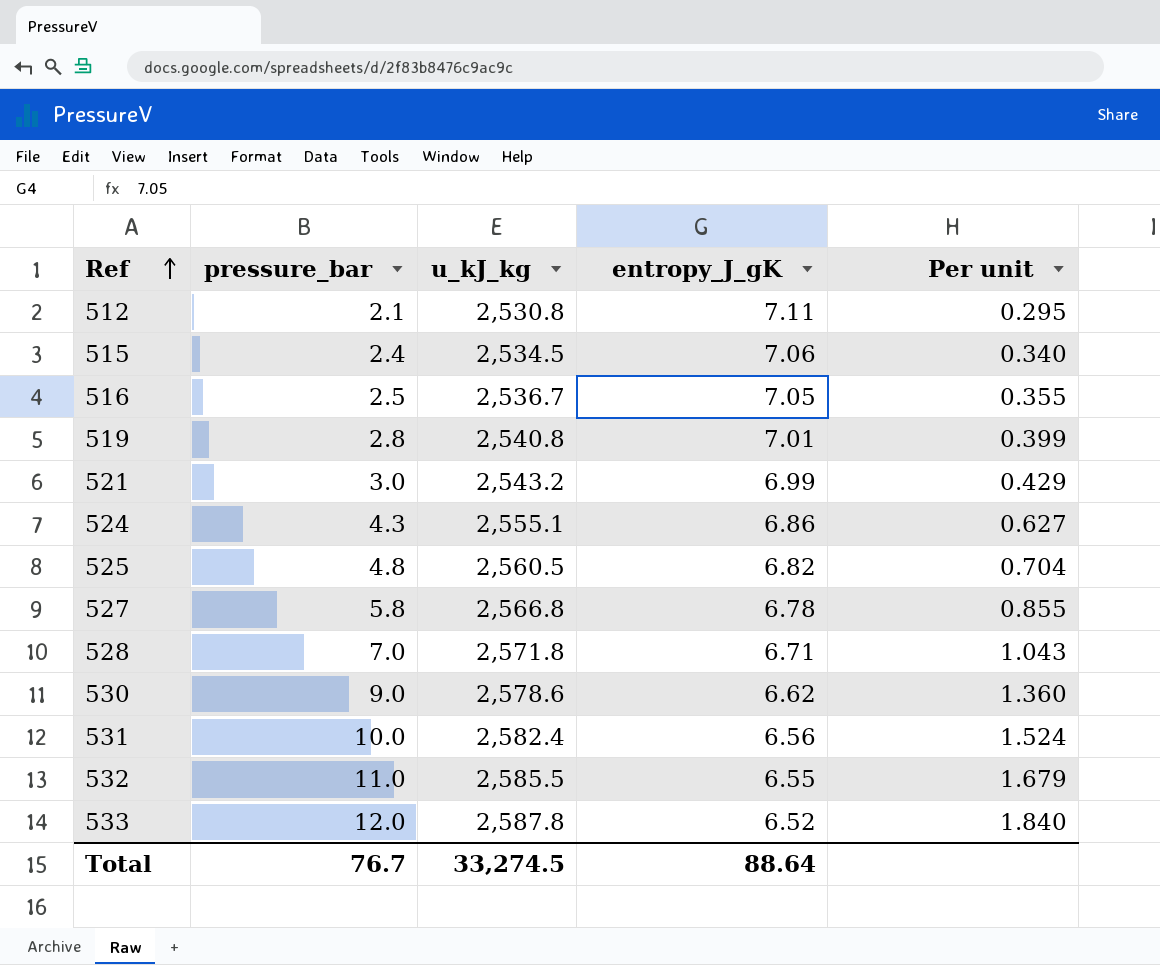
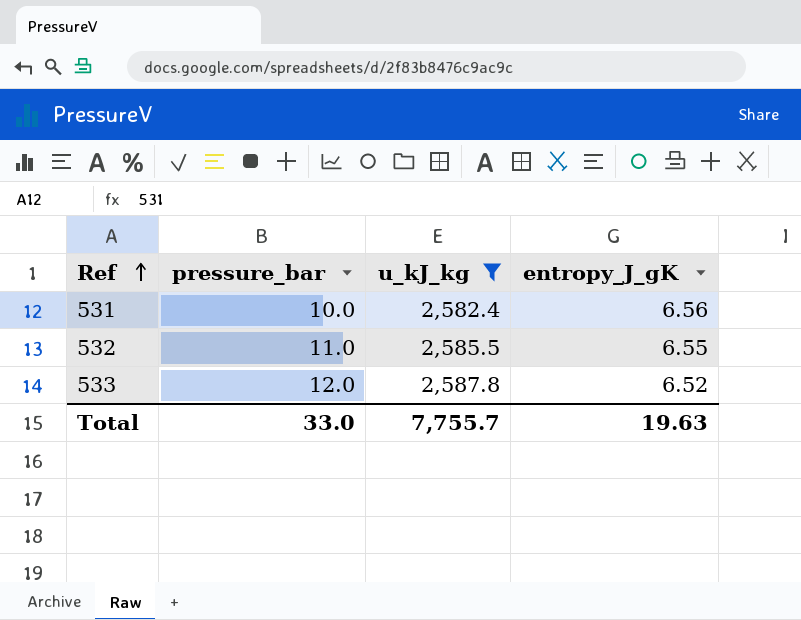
filter: none -> u_kJ_kg >= 2,582.4
column Per unit | formula: [pressure_bar] / [entropy_J_gK] -> none
Total | pressure_bar: 76.7 -> 33.0
Total | u_kJ_kg: 33,274.5 -> 7,755.7
Total | entropy_J_gK: 88.64 -> 19.63

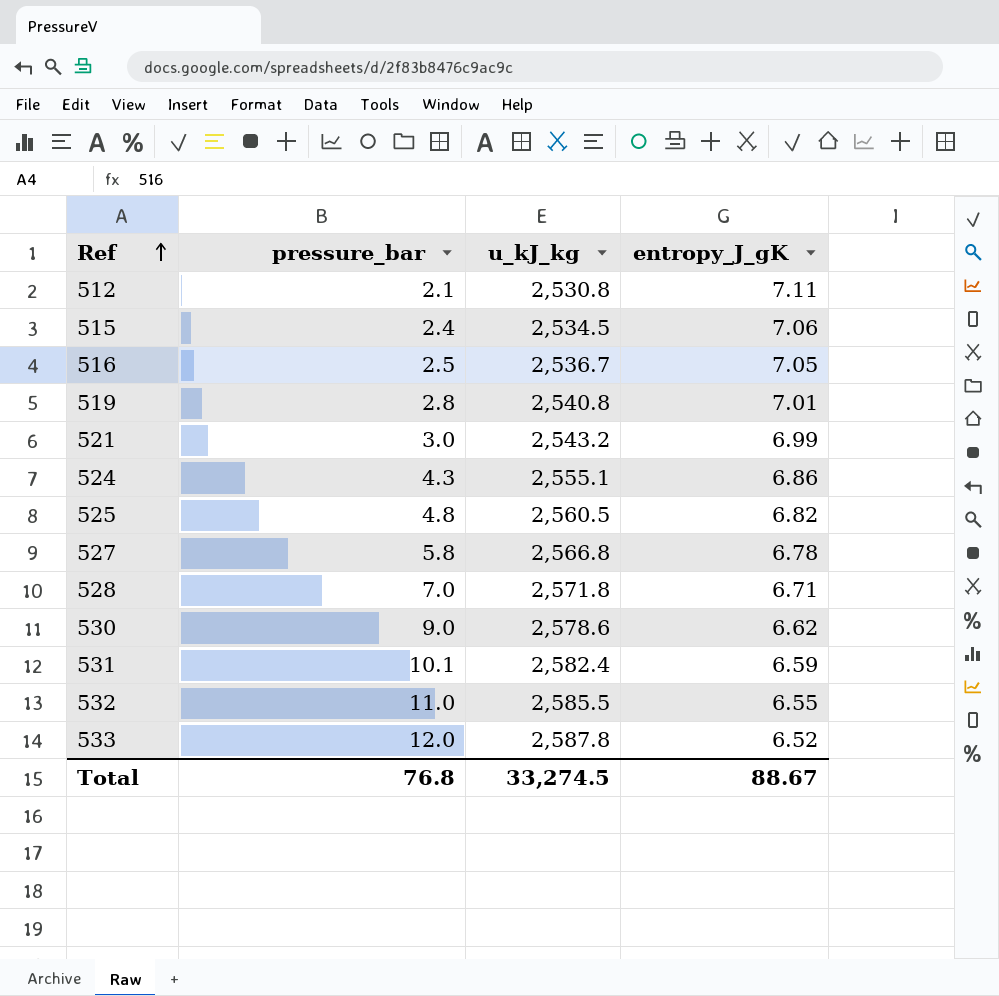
filter: u_kJ_kg >= 2,582.4 -> none
531 | pressure_bar: 10.0 -> 10.1
531 | entropy_J_gK: 6.56 -> 6.59
Total | pressure_bar: 33.0 -> 76.8
Total | u_kJ_kg: 7,755.7 -> 33,274.5
Total | entropy_J_gK: 19.63 -> 88.67

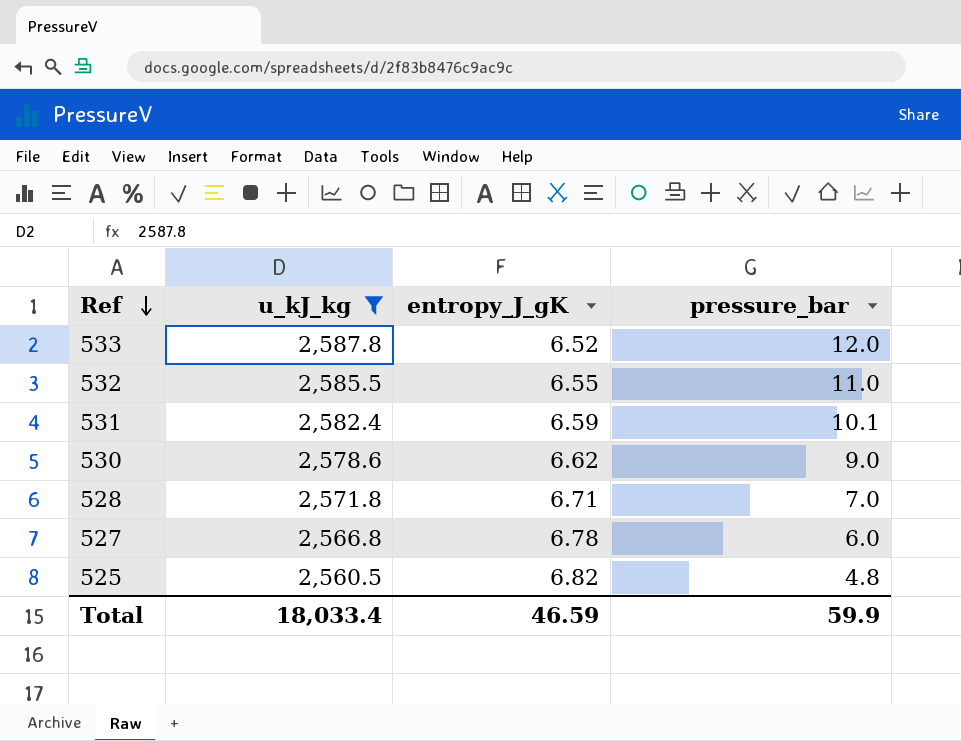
filter: none -> u_kJ_kg >= 2,560.5
row order: Ref ascending -> Ref descending
column pressure_bar | position: 2 -> 4
527 | pressure_bar: 5.8 -> 6.0
Total | u_kJ_kg: 33,274.5 -> 18,033.4
Total | entropy_J_gK: 88.67 -> 46.59
Total | pressure_bar: 76.8 -> 59.9

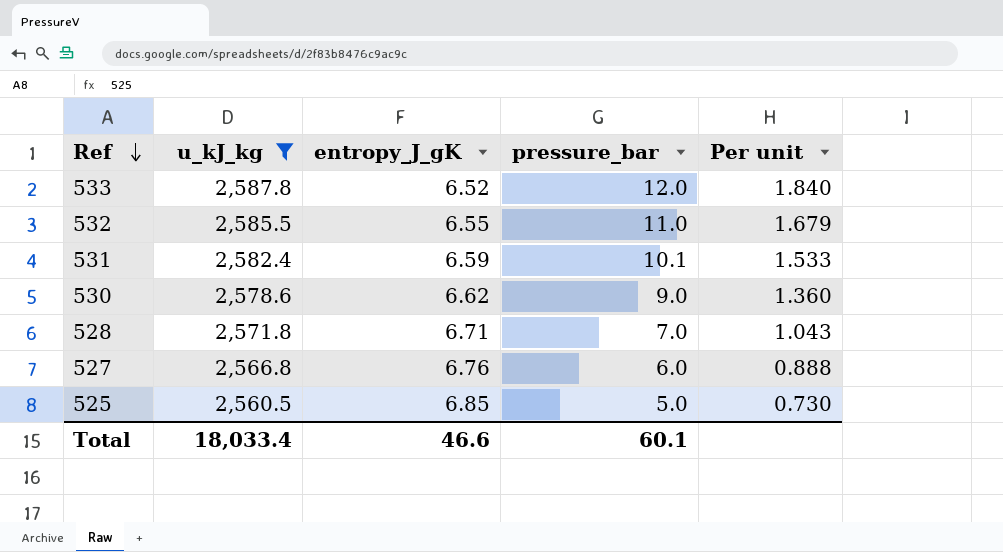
column Per unit | formula: none -> [pressure_bar] / [entropy_J_gK]
527 | entropy_J_gK: 6.78 -> 6.76
525 | entropy_J_gK: 6.82 -> 6.85
525 | pressure_bar: 4.8 -> 5.0
Total | entropy_J_gK: 46.59 -> 46.6
Total | pressure_bar: 59.9 -> 60.1

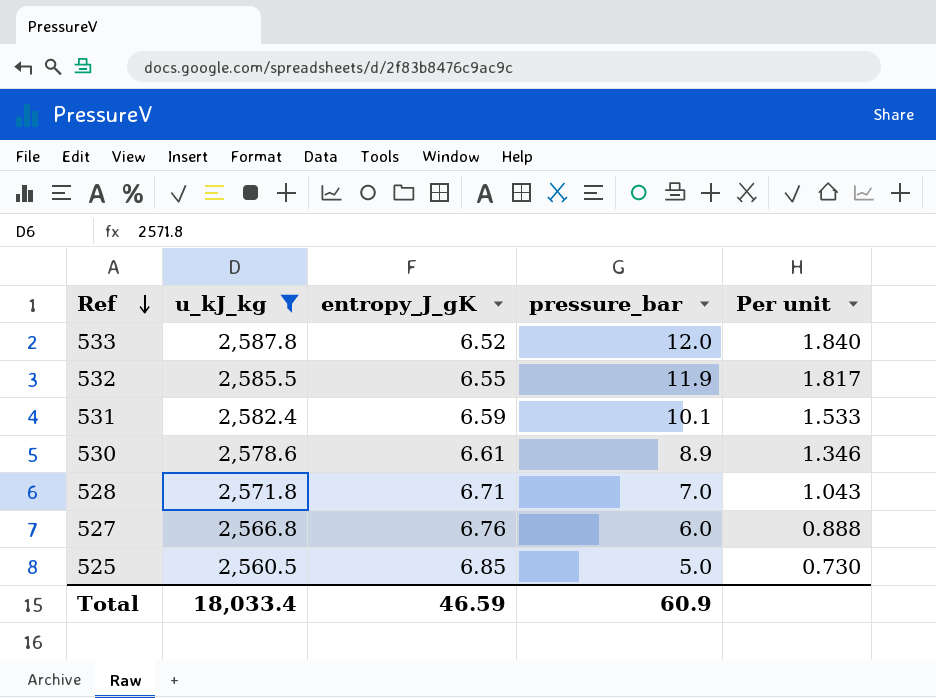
532 | pressure_bar: 11.0 -> 11.9
532 | Per unit: 1.679 -> 1.817
530 | entropy_J_gK: 6.62 -> 6.61
530 | pressure_bar: 9.0 -> 8.9
530 | Per unit: 1.360 -> 1.346
Total | entropy_J_gK: 46.6 -> 46.59
Total | pressure_bar: 60.1 -> 60.9

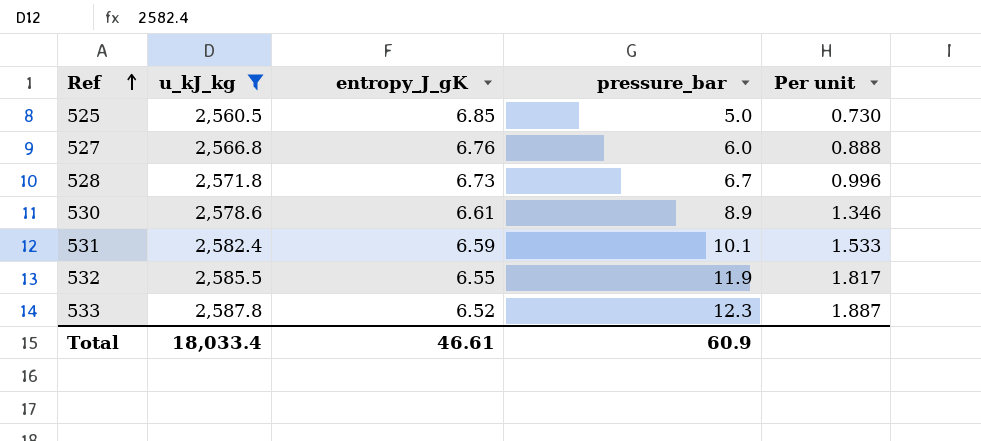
row order: Ref descending -> Ref ascending
528 | entropy_J_gK: 6.71 -> 6.73
528 | pressure_bar: 7.0 -> 6.7
528 | Per unit: 1.043 -> 0.996
533 | pressure_bar: 12.0 -> 12.3
533 | Per unit: 1.840 -> 1.887
Total | entropy_J_gK: 46.59 -> 46.61

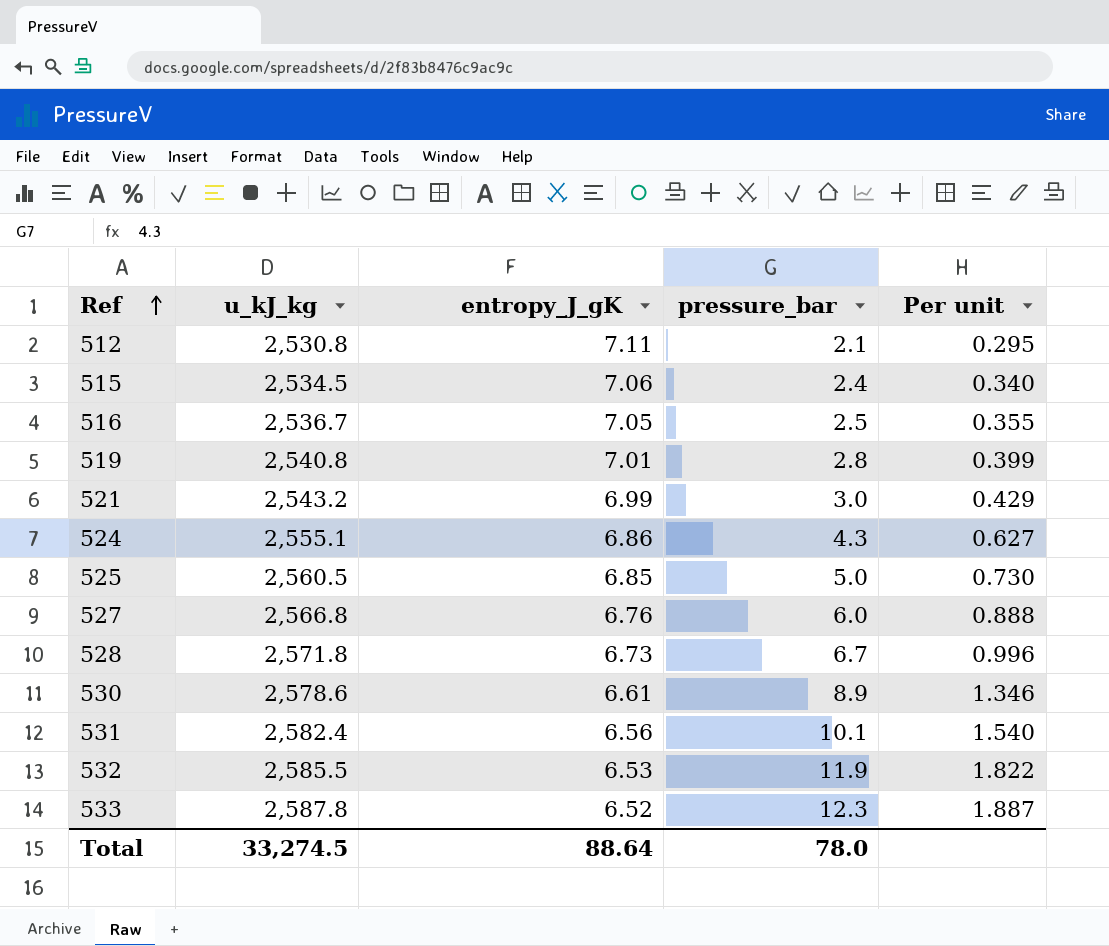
filter: u_kJ_kg >= 2,560.5 -> none
531 | entropy_J_gK: 6.59 -> 6.56
531 | Per unit: 1.533 -> 1.540
532 | entropy_J_gK: 6.55 -> 6.53
532 | Per unit: 1.817 -> 1.822
Total | u_kJ_kg: 18,033.4 -> 33,274.5
Total | entropy_J_gK: 46.61 -> 88.64
Total | pressure_bar: 60.9 -> 78.0

